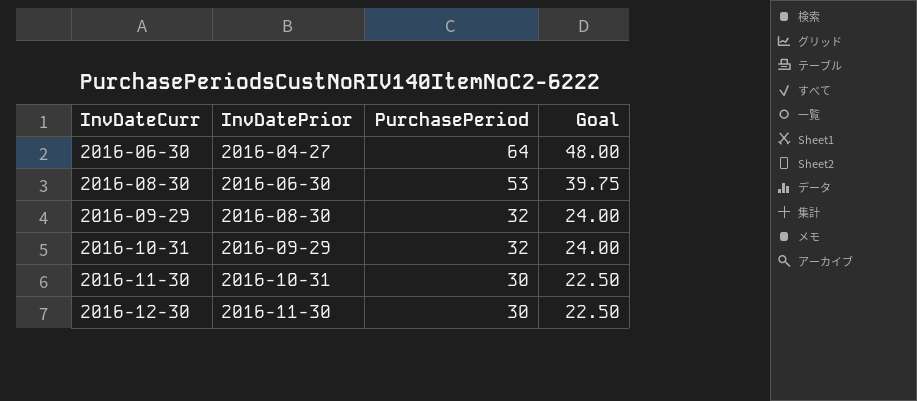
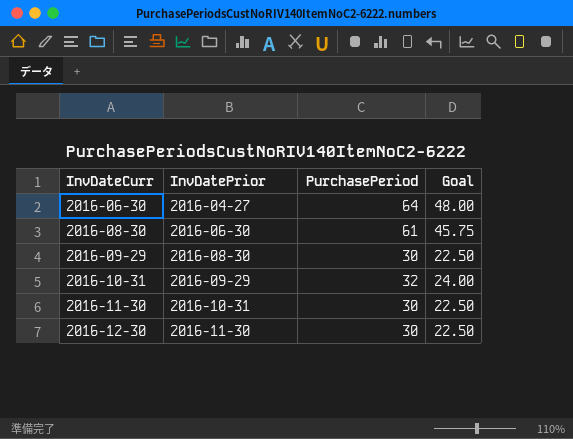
2016-08-30 | PurchasePeriod: 53 -> 61
2016-08-30 | Goal: 39.75 -> 45.75
2016-09-29 | PurchasePeriod: 32 -> 30
2016-09-29 | Goal: 24.00 -> 22.50

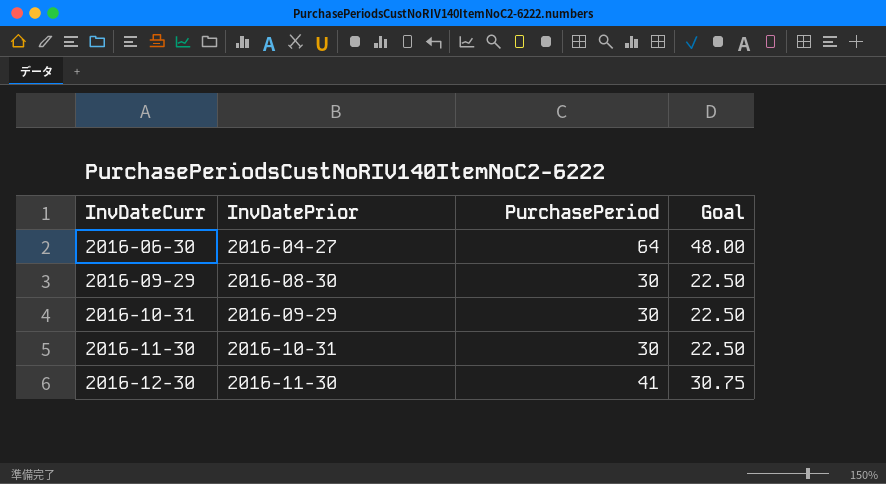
row 2016-08-30: 2016-06-30 | 61 | 45.75 -> none
2016-10-31 | PurchasePeriod: 32 -> 30
2016-10-31 | Goal: 24.00 -> 22.50
2016-12-30 | PurchasePeriod: 30 -> 41
2016-12-30 | Goal: 22.50 -> 30.75

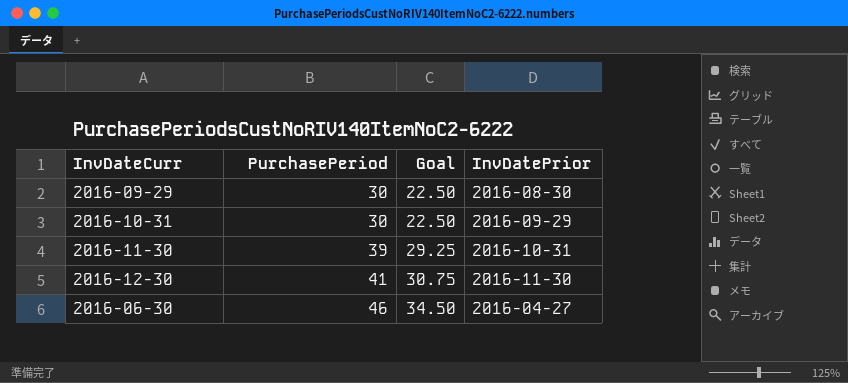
row order: InvDateCurr ascending -> PurchasePeriod ascending
column InvDatePrior | position: 2 -> 4
2016-11-30 | PurchasePeriod: 30 -> 39
2016-11-30 | Goal: 22.50 -> 29.25
2016-06-30 | PurchasePeriod: 64 -> 46
2016-06-30 | Goal: 48.00 -> 34.50

